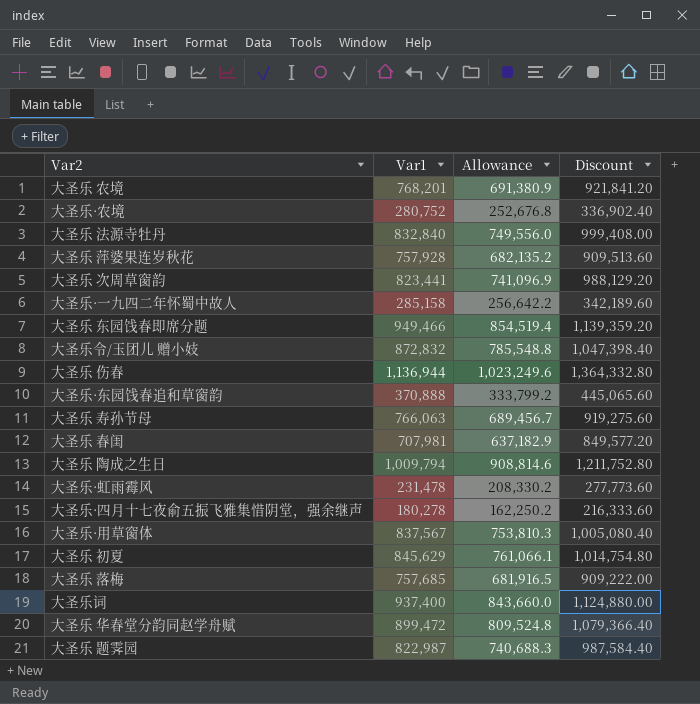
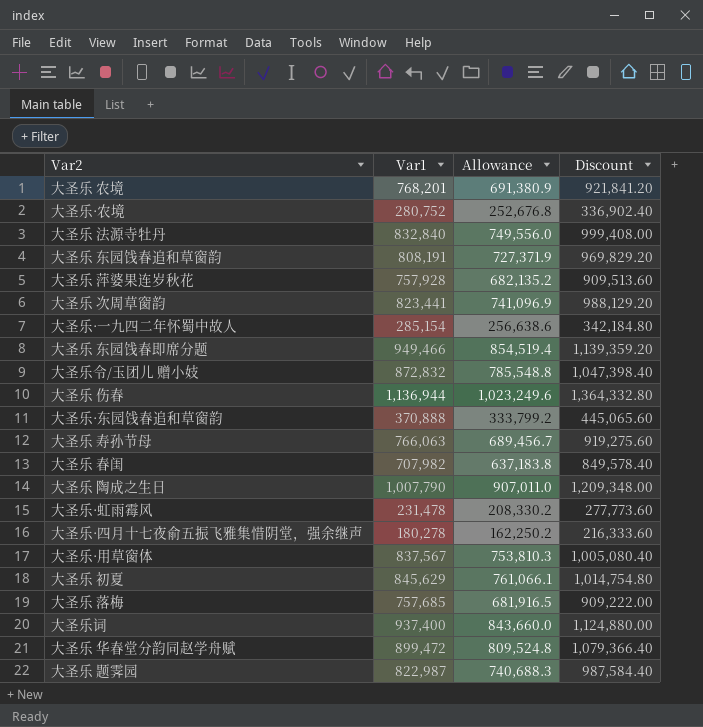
row 大圣乐 东园饯春追和草窗韵: none -> 808,191 | 727,371.9 | 969,829.20
大圣乐·一九四二年怀蜀中故人 | Var1: 285,158 -> 285,154
大圣乐·一九四二年怀蜀中故人 | Allowance: 256,642.2 -> 256,638.6
大圣乐·一九四二年怀蜀中故人 | Discount: 342,189.60 -> 342,184.80
大圣乐 春闺 | Var1: 707,981 -> 707,982
大圣乐 春闺 | Allowance: 637,182.9 -> 637,183.8
大圣乐 春闺 | Discount: 849,577.20 -> 849,578.40
大圣乐 陶成之生日 | Var1: 1,009,794 -> 1,007,790
大圣乐 陶成之生日 | Allowance: 908,814.6 -> 907,011.0
大圣乐 陶成之生日 | Discount: 1,211,752.80 -> 1,209,348.00

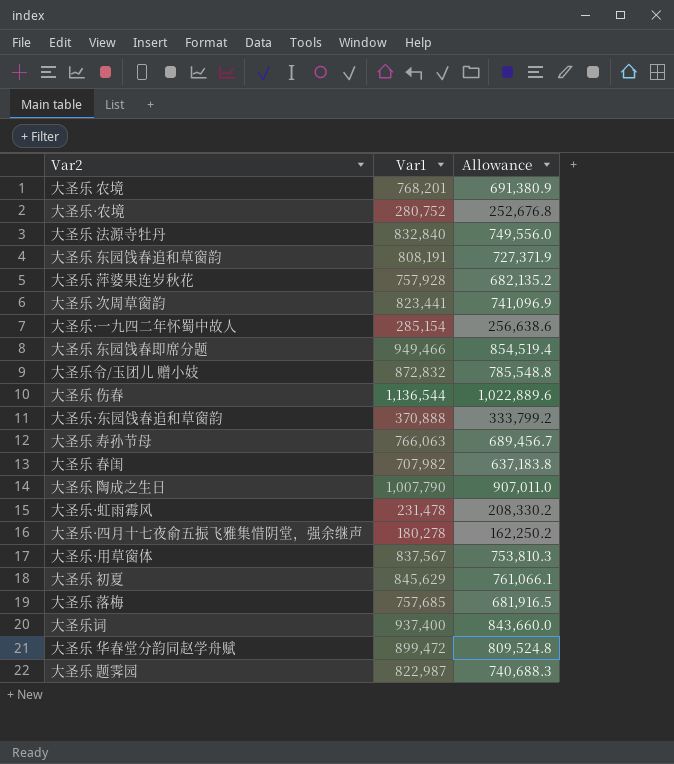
column Discount | formula: [Var1] * 1.2 -> none
大圣乐 伤春 | Var1: 1,136,944 -> 1,136,544
大圣乐 伤春 | Allowance: 1,023,249.6 -> 1,022,889.6

